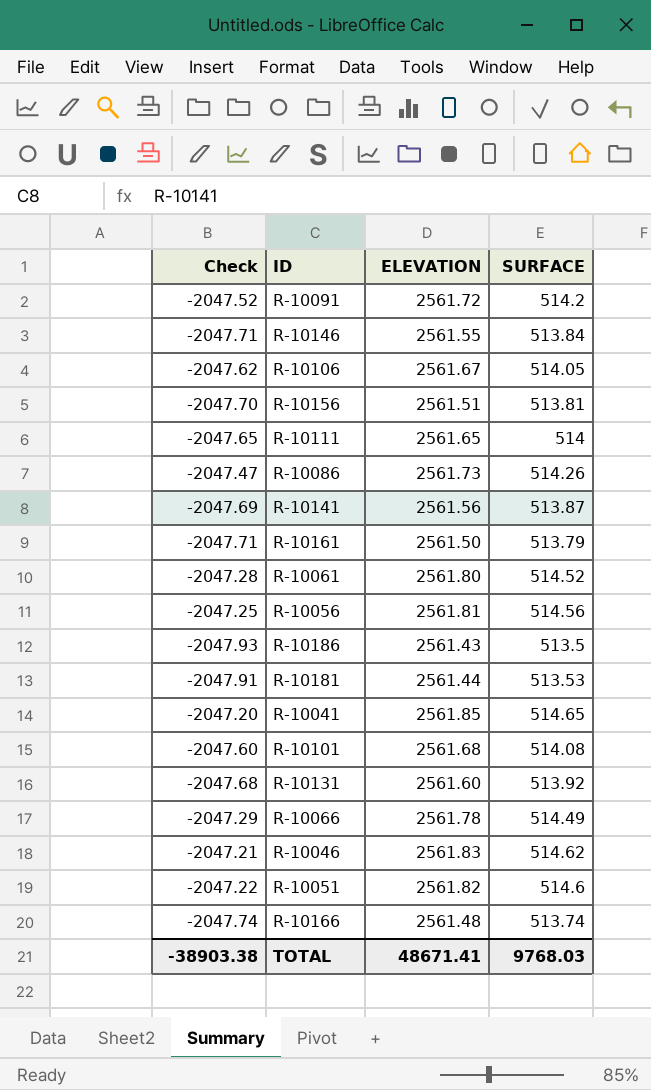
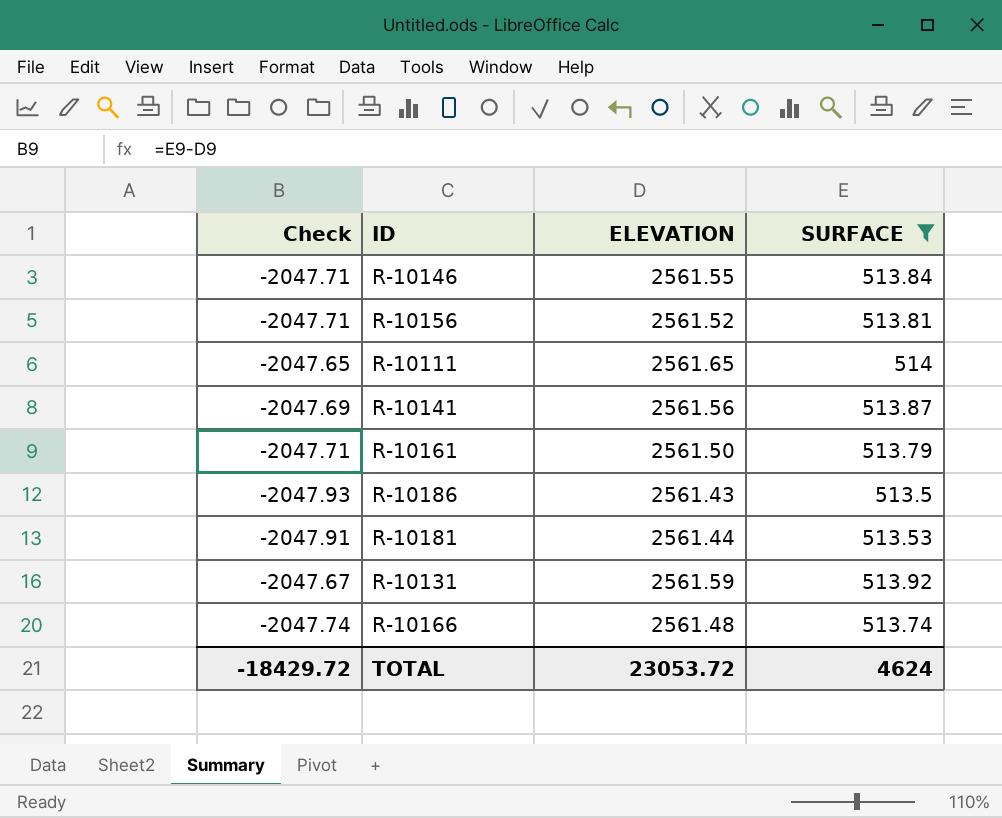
filter: none -> SURFACE <= 514
R-10156 | Check: -2047.70 -> -2047.71
R-10156 | ELEVATION: 2561.51 -> 2561.52
R-10131 | Check: -2047.68 -> -2047.67
R-10131 | ELEVATION: 2561.60 -> 2561.59
TOTAL | Check: -38903.38 -> -18429.72
TOTAL | ELEVATION: 48671.41 -> 23053.72
TOTAL | SURFACE: 9768.03 -> 4624

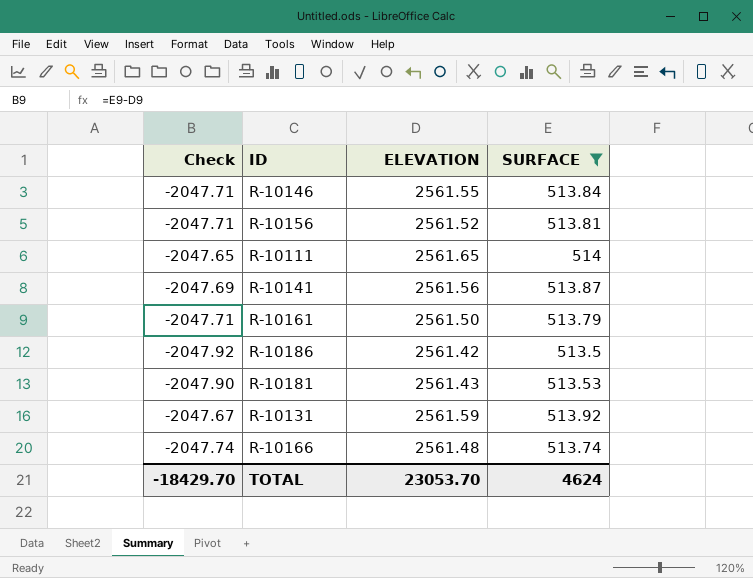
R-10186 | Check: -2047.93 -> -2047.92
R-10186 | ELEVATION: 2561.43 -> 2561.42
R-10181 | Check: -2047.91 -> -2047.90
R-10181 | ELEVATION: 2561.44 -> 2561.43
TOTAL | Check: -18429.72 -> -18429.70
TOTAL | ELEVATION: 23053.72 -> 23053.70

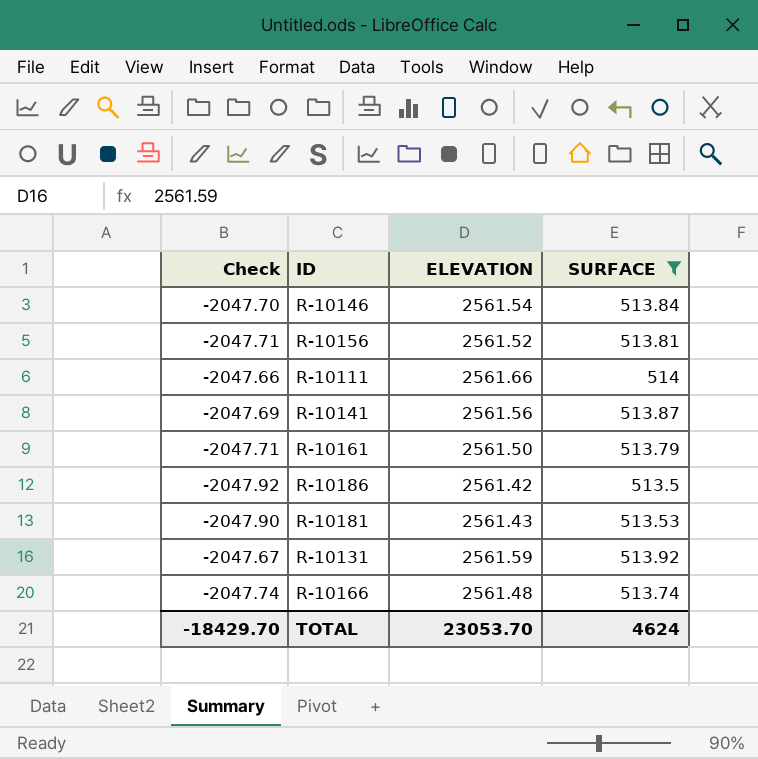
R-10146 | Check: -2047.71 -> -2047.70
R-10146 | ELEVATION: 2561.55 -> 2561.54
R-10111 | Check: -2047.65 -> -2047.66
R-10111 | ELEVATION: 2561.65 -> 2561.66

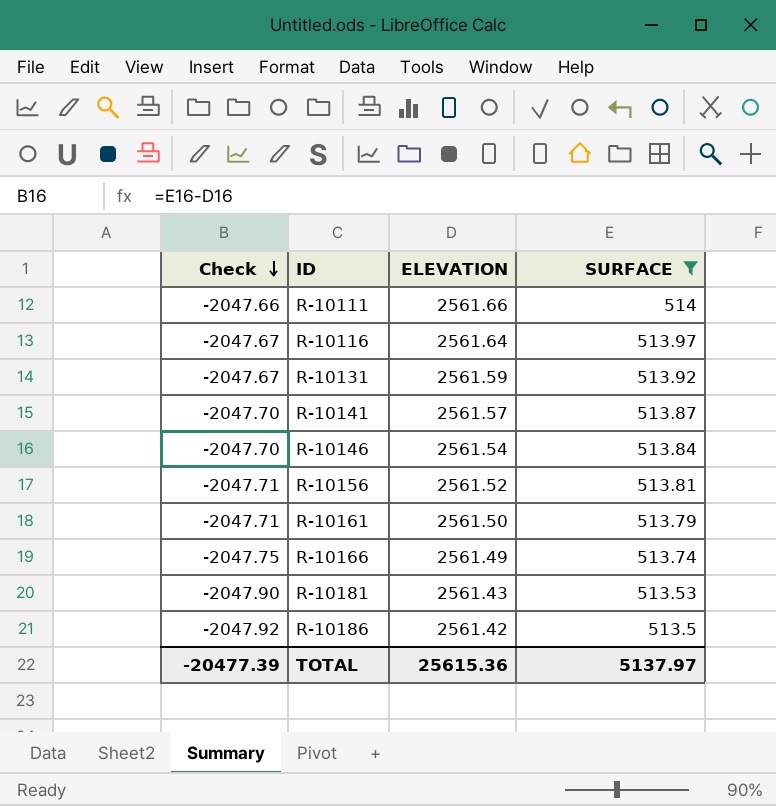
row order: none -> Check descending
row R-10116: none -> -2047.67 | 2561.64 | 513.97
R-10141 | Check: -2047.69 -> -2047.70
R-10141 | ELEVATION: 2561.56 -> 2561.57
R-10166 | Check: -2047.74 -> -2047.75
R-10166 | ELEVATION: 2561.48 -> 2561.49
TOTAL | Check: -18429.70 -> -20477.39
TOTAL | ELEVATION: 23053.70 -> 25615.36
TOTAL | SURFACE: 4624 -> 5137.97

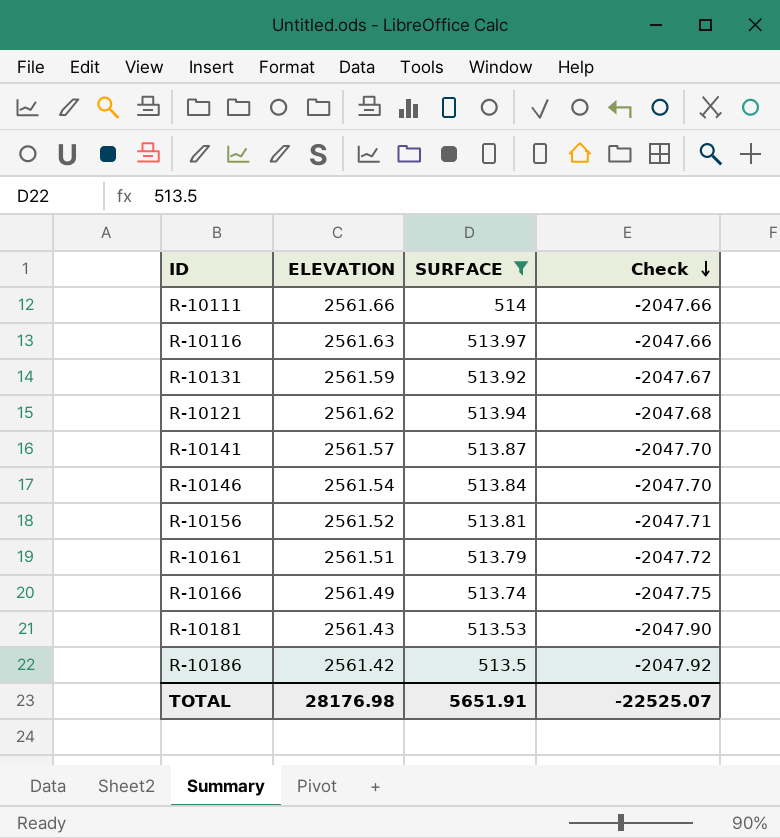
column Check | position: 1 -> 4
R-10116 | ELEVATION: 2561.64 -> 2561.63
R-10116 | Check: -2047.67 -> -2047.66
row R-10121: none -> 2561.62 | 513.94 | -2047.68
R-10161 | ELEVATION: 2561.50 -> 2561.51
R-10161 | Check: -2047.71 -> -2047.72
TOTAL | ELEVATION: 25615.36 -> 28176.98
TOTAL | SURFACE: 5137.97 -> 5651.91
TOTAL | Check: -20477.39 -> -22525.07

